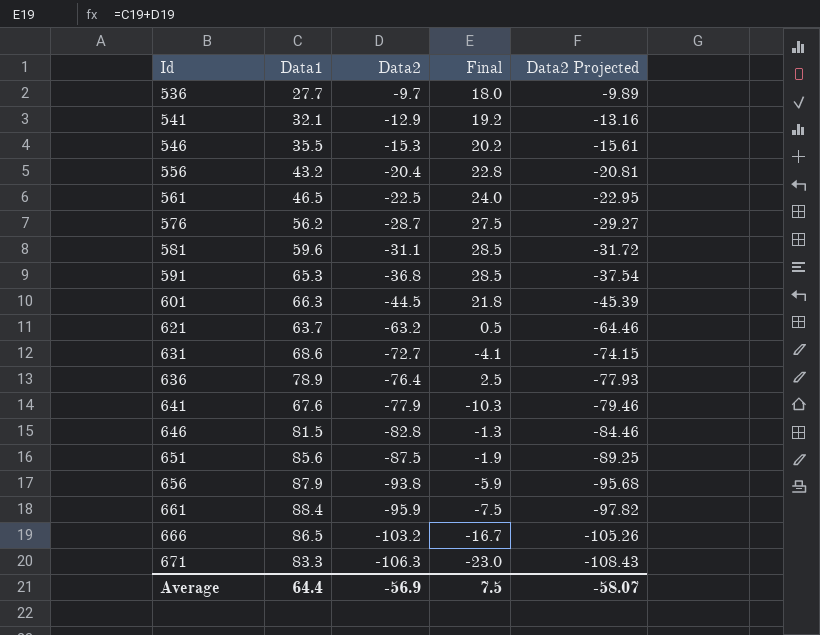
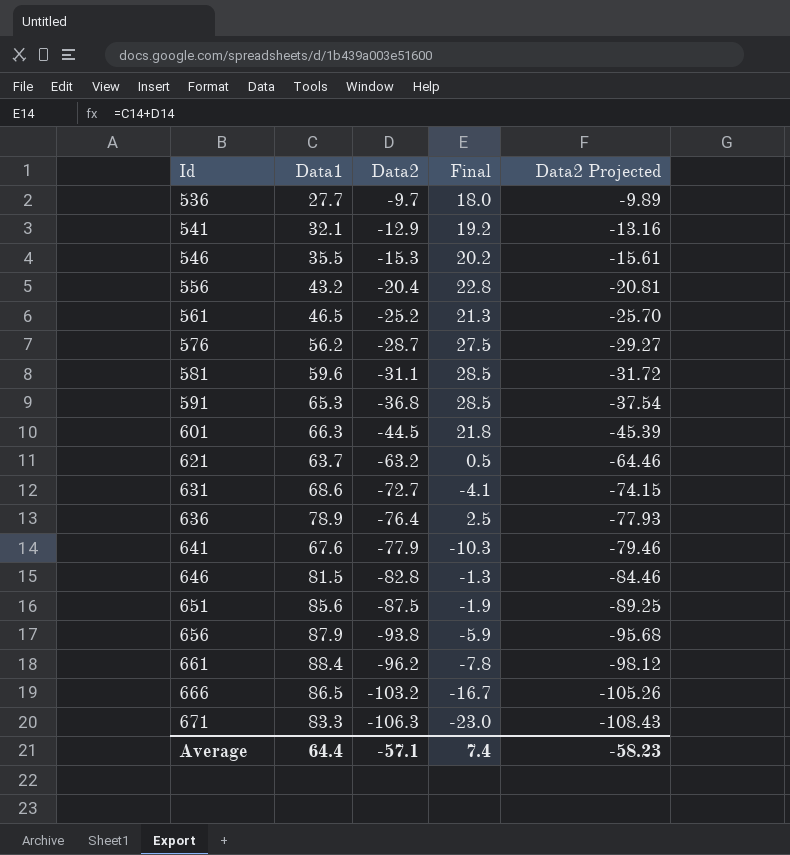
561 | Data2: -22.5 -> -25.2
561 | Final: 24.0 -> 21.3
561 | Data2 Projected: -22.95 -> -25.70
661 | Data2: -95.9 -> -96.2
661 | Final: -7.5 -> -7.8
661 | Data2 Projected: -97.82 -> -98.12
Average | Data2: -56.9 -> -57.1
Average | Final: 7.5 -> 7.4
Average | Data2 Projected: -58.07 -> -58.23

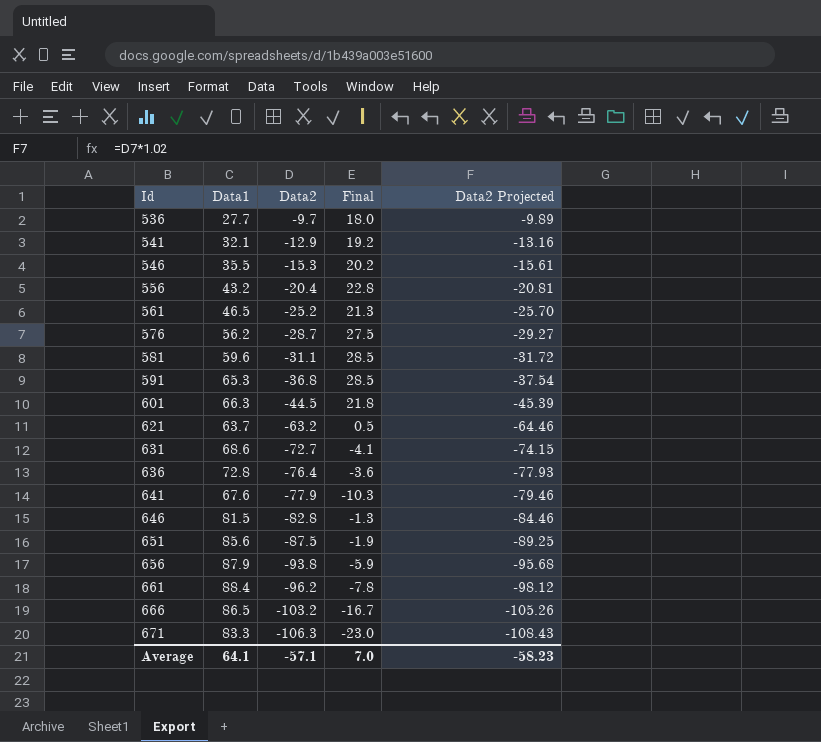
636 | Data1: 78.9 -> 72.8
636 | Final: 2.5 -> -3.6
Average | Data1: 64.4 -> 64.1
Average | Final: 7.4 -> 7.0

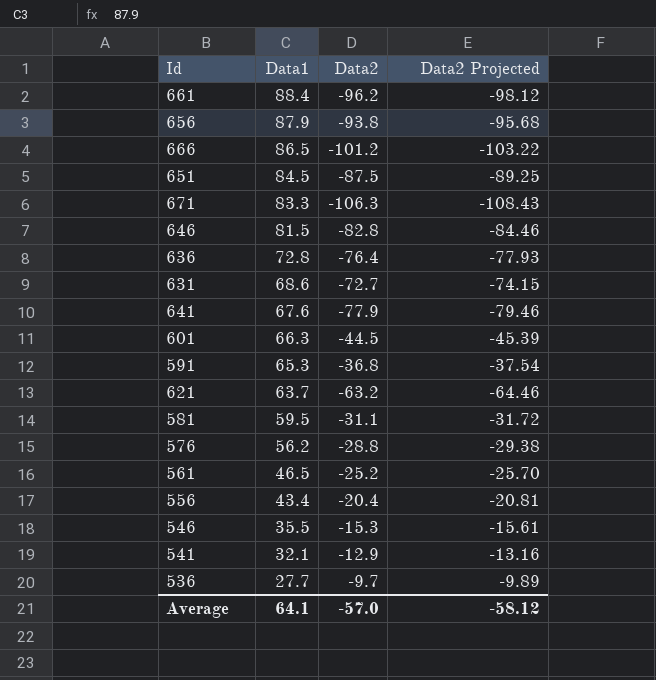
row order: Id ascending -> Data1 descending
column Final | formula: [Data1] + [Data2] -> none
666 | Data2: -103.2 -> -101.2
666 | Data2 Projected: -105.26 -> -103.22
651 | Data1: 85.6 -> 84.5
581 | Data1: 59.6 -> 59.5
576 | Data2: -28.7 -> -28.8
576 | Data2 Projected: -29.27 -> -29.38
556 | Data1: 43.2 -> 43.4
Average | Data2: -57.1 -> -57.0
Average | Data2 Projected: -58.23 -> -58.12

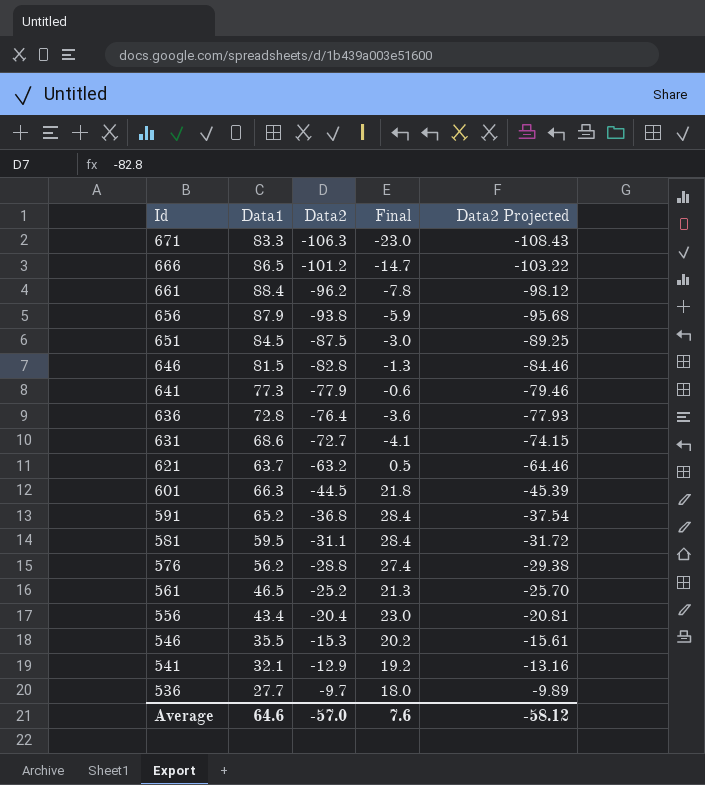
row order: Data1 descending -> Id descending
column Final | formula: none -> [Data1] + [Data2]
641 | Data1: 67.6 -> 77.3
591 | Data1: 65.3 -> 65.2
Average | Data1: 64.1 -> 64.6

